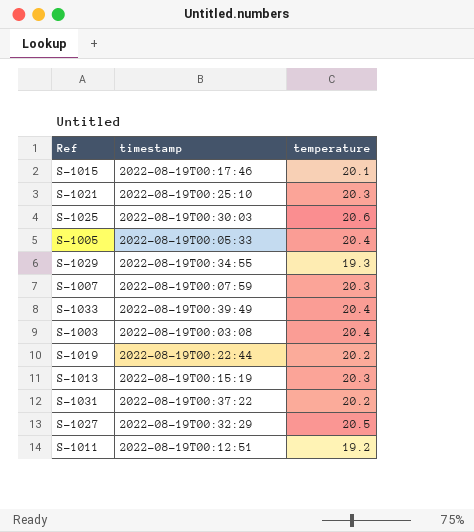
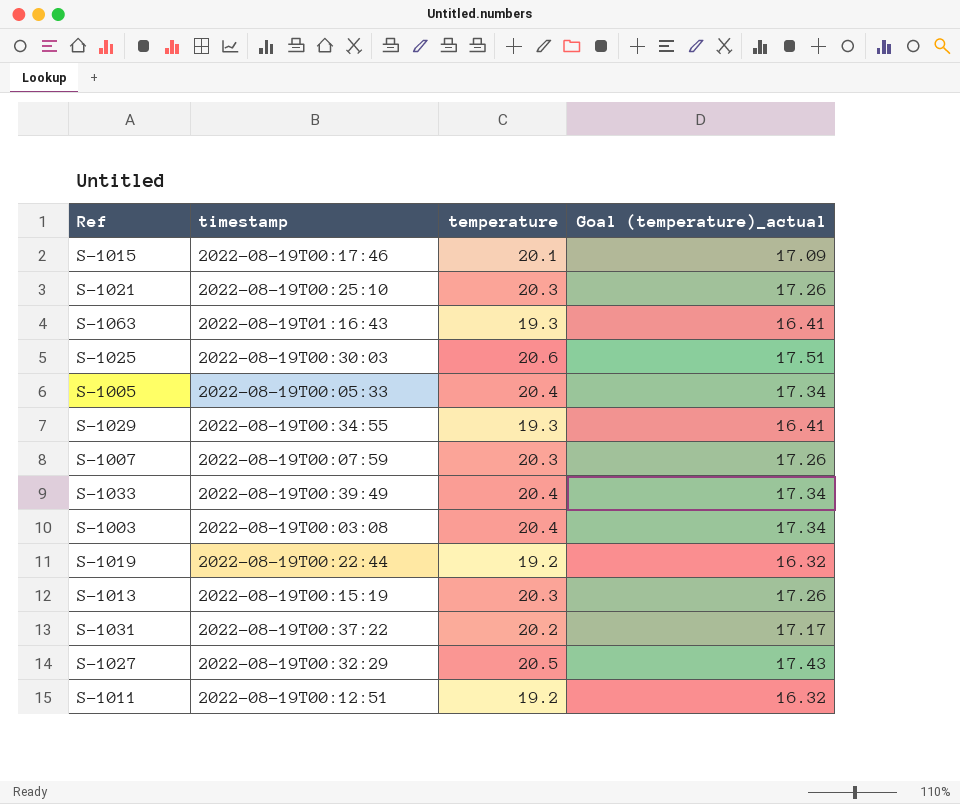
column Goal (temperature)_actual | formula: none -> [temperature] * 0.85
row S-1063: none -> 2022-08-19T01:16:43 | 19.3 | 16.41
S-1019 | temperature: 20.2 -> 19.2

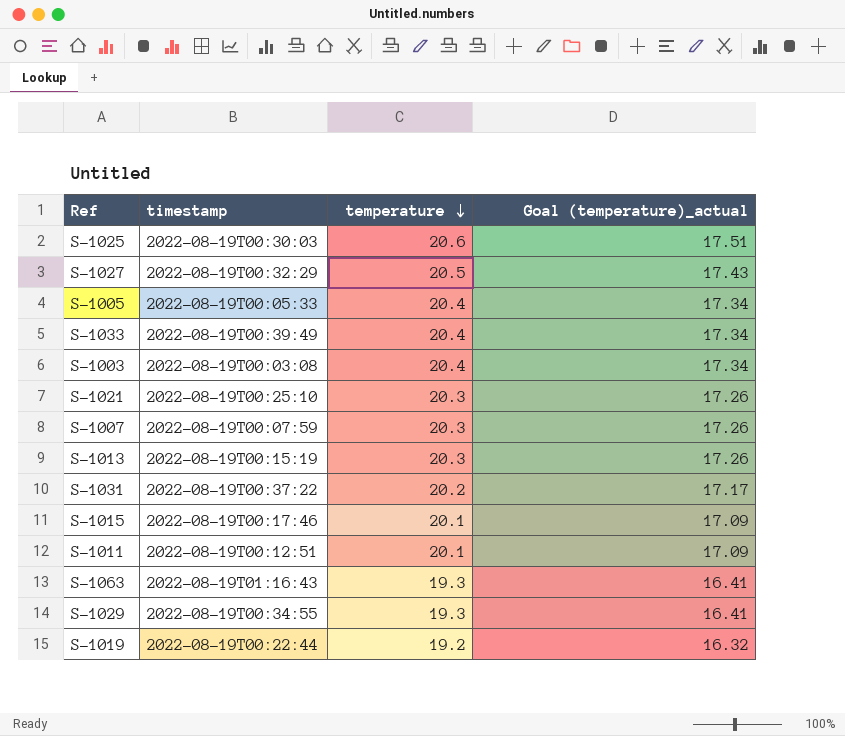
row order: none -> temperature descending
S-1011 | temperature: 19.2 -> 20.1
S-1011 | Goal (temperature)_actual: 16.32 -> 17.09

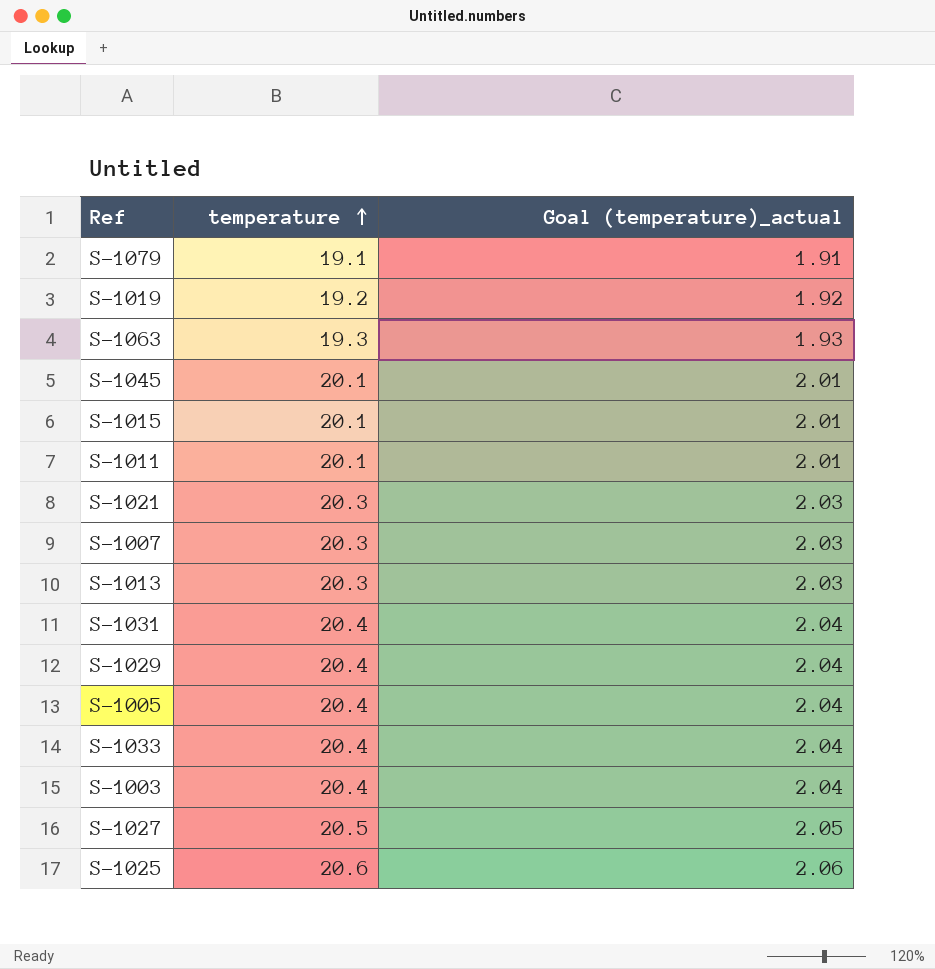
row order: temperature descending -> temperature ascending
column timestamp | position: 2 -> none
column Goal (temperature)_actual | formula: [temperature] * 0.85 -> [temperature] * 0.1
row S-1079: none -> 19.1 | 1.91
row S-1045: none -> 20.1 | 2.01
S-1031 | temperature: 20.2 -> 20.4
S-1029 | temperature: 19.3 -> 20.4

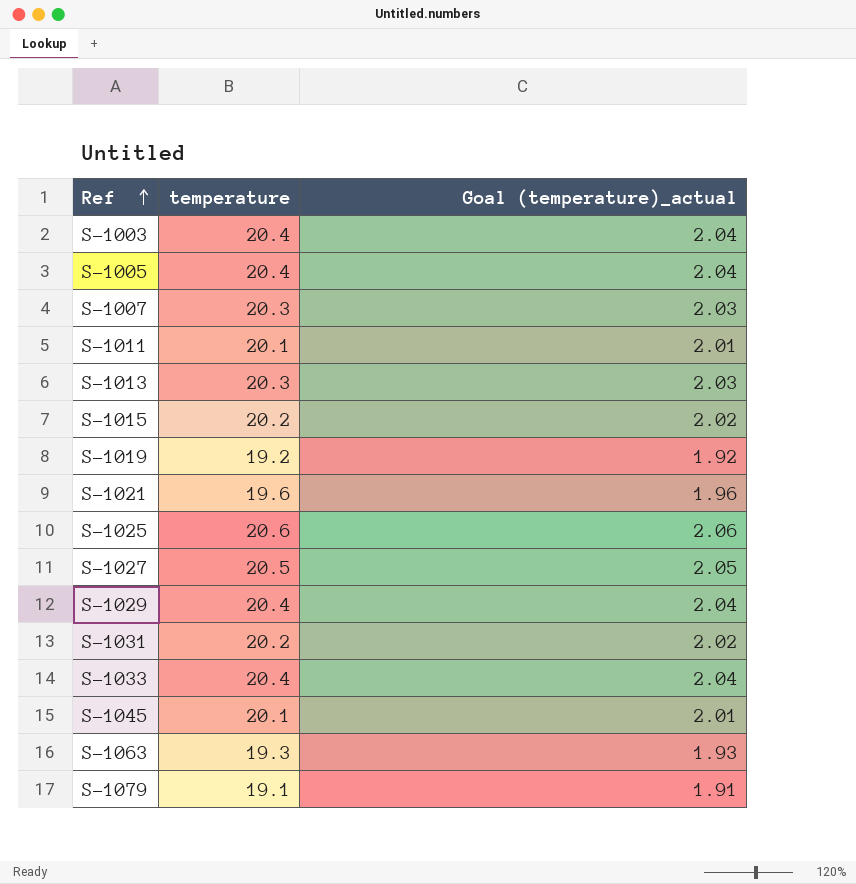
row order: temperature ascending -> Ref ascending
S-1015 | temperature: 20.1 -> 20.2
S-1015 | Goal (temperature)_actual: 2.01 -> 2.02
S-1021 | temperature: 20.3 -> 19.6
S-1021 | Goal (temperature)_actual: 2.03 -> 1.96
S-1031 | temperature: 20.4 -> 20.2
S-1031 | Goal (temperature)_actual: 2.04 -> 2.02

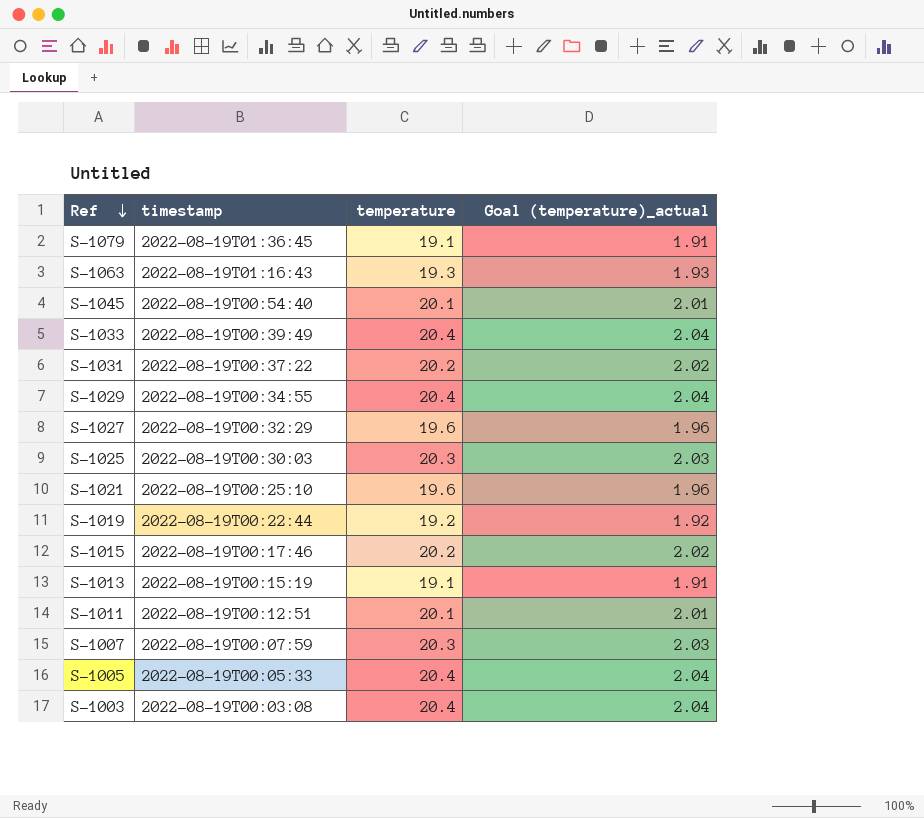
row order: Ref ascending -> Ref descending
column timestamp | position: none -> 2
S-1027 | temperature: 20.5 -> 19.6
S-1027 | Goal (temperature)_actual: 2.05 -> 1.96
S-1025 | temperature: 20.6 -> 20.3
S-1025 | Goal (temperature)_actual: 2.06 -> 2.03
S-1013 | temperature: 20.3 -> 19.1
S-1013 | Goal (temperature)_actual: 2.03 -> 1.91

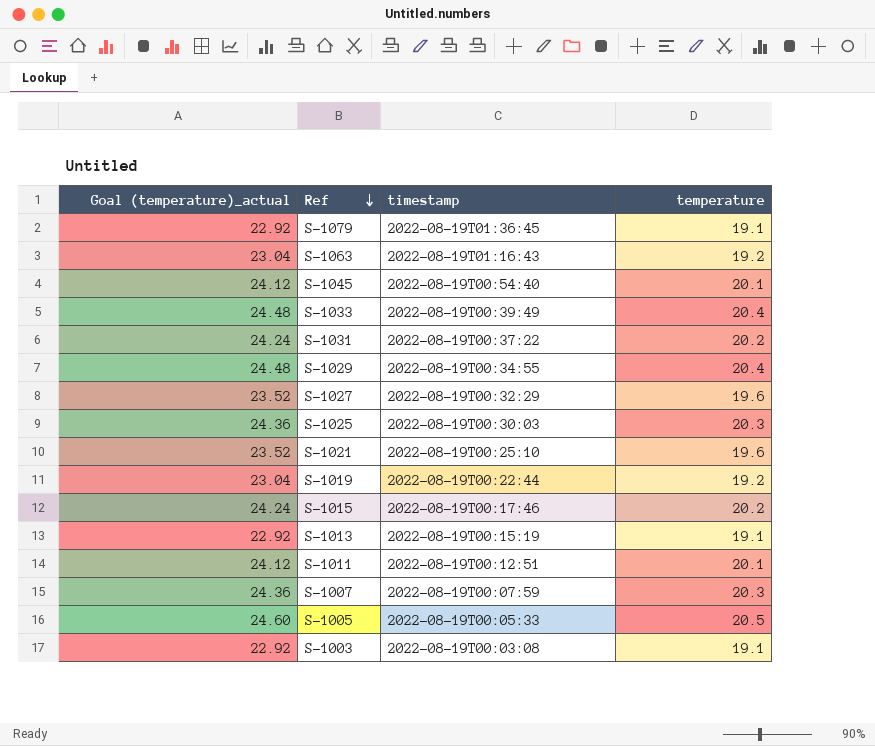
column Goal (temperature)_actual | formula: [temperature] * 0.1 -> [temperature] * 1.2
column Goal (temperature)_actual | position: 4 -> 1
S-1063 | temperature: 19.3 -> 19.2
S-1005 | temperature: 20.4 -> 20.5
S-1003 | temperature: 20.4 -> 19.1

